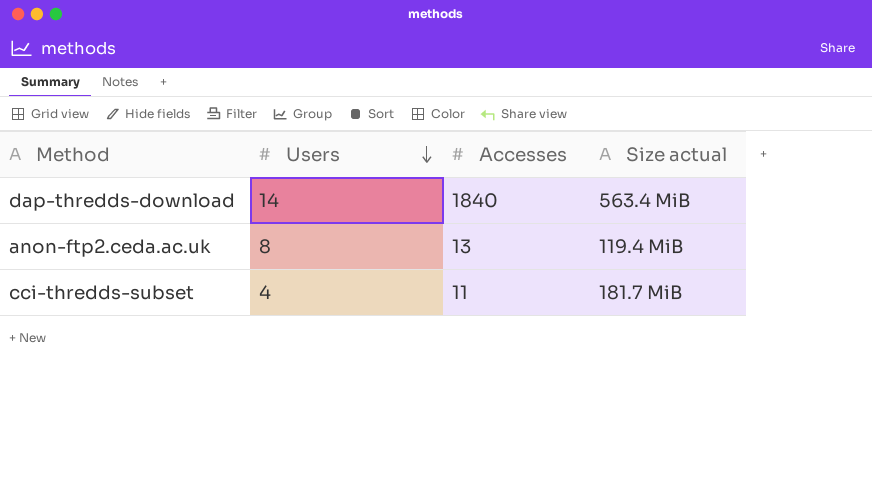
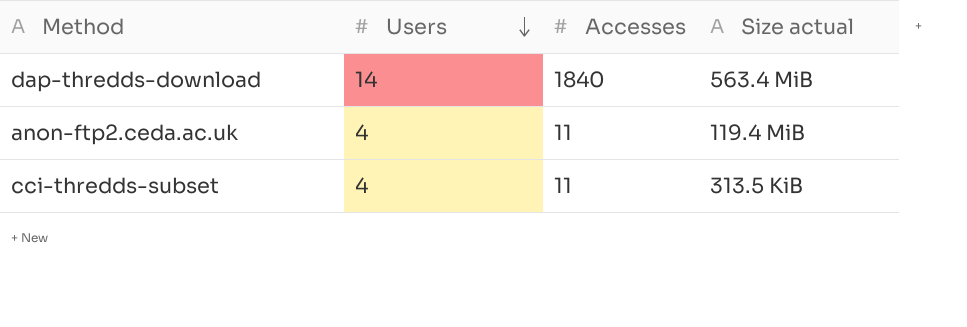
anon-ftp2.ceda.ac.uk | Users: 8 -> 4
anon-ftp2.ceda.ac.uk | Accesses: 13 -> 11
cci-thredds-subset | Size actual: 181.7 MiB -> 313.5 KiB

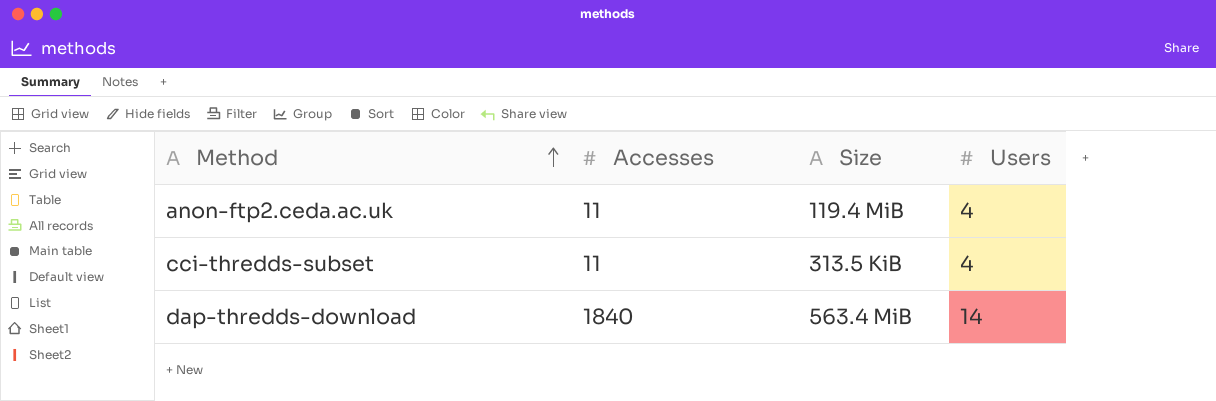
row order: Users descending -> Method ascending
column name: Size actual -> Size
column Users | position: 2 -> 4

